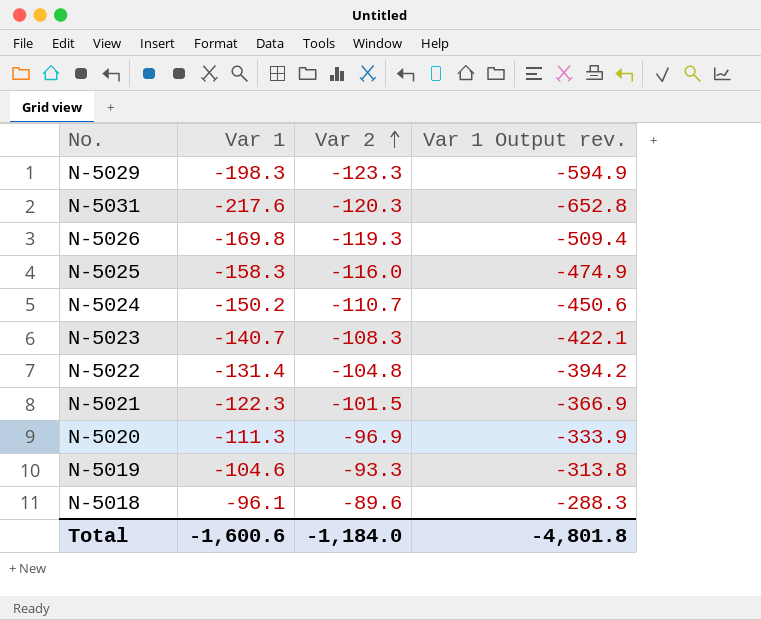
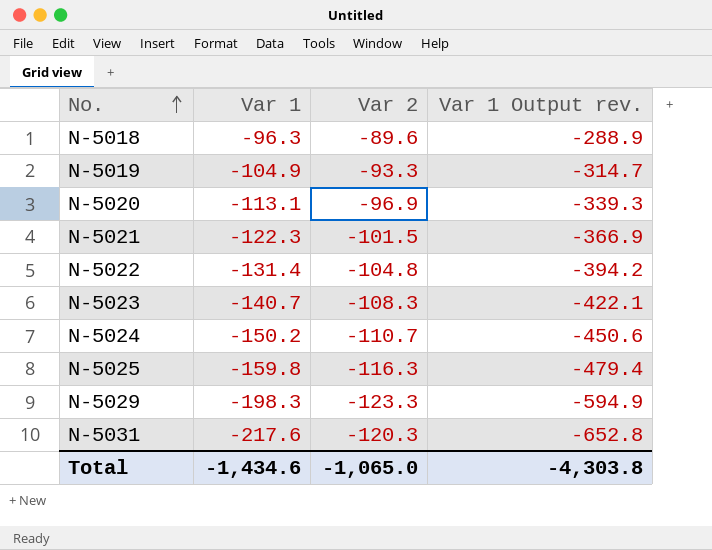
row order: Var 2 ascending -> No. ascending
row N-5026: -169.8 | -119.3 | -509.4 -> none
N-5018 | Var 1: -96.1 -> -96.3
N-5018 | Var 1 Output rev.: -288.3 -> -288.9
N-5019 | Var 1: -104.6 -> -104.9
N-5019 | Var 1 Output rev.: -313.8 -> -314.7
N-5020 | Var 1: -111.3 -> -113.1
N-5020 | Var 1 Output rev.: -333.9 -> -339.3
N-5025 | Var 1: -158.3 -> -159.8
N-5025 | Var 2: -116.0 -> -116.3
N-5025 | Var 1 Output rev.: -474.9 -> -479.4
Total | Var 1: -1,600.6 -> -1,434.6
Total | Var 2: -1,184.0 -> -1,065.0
Total | Var 1 Output rev.: -4,801.8 -> -4,303.8

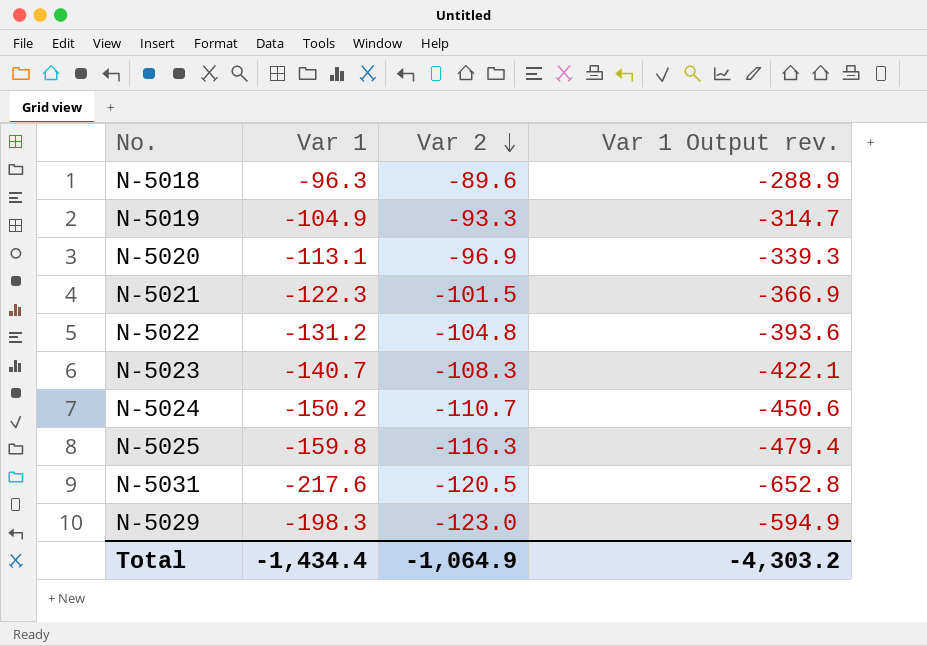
row order: No. ascending -> Var 2 descending
N-5022 | Var 1: -131.4 -> -131.2
N-5022 | Var 1 Output rev.: -394.2 -> -393.6
N-5031 | Var 2: -120.3 -> -120.5
N-5029 | Var 2: -123.3 -> -123.0
Total | Var 1: -1,434.6 -> -1,434.4
Total | Var 2: -1,065.0 -> -1,064.9
Total | Var 1 Output rev.: -4,303.8 -> -4,303.2

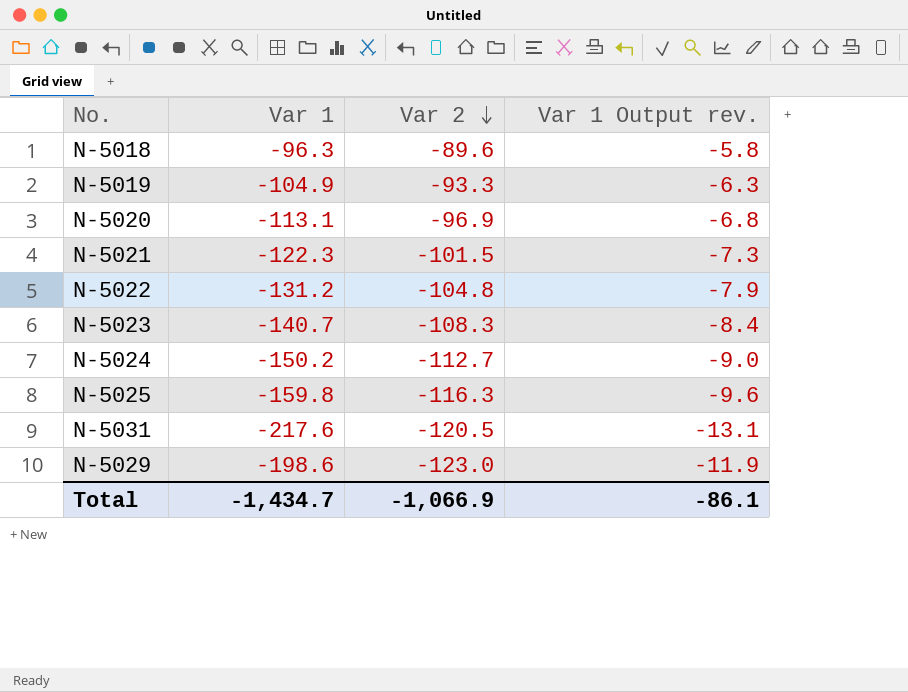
column Var 1 Output rev. | formula: [Var 1] * 3 -> [Var 1] * 0.06
N-5024 | Var 2: -110.7 -> -112.7
N-5029 | Var 1: -198.3 -> -198.6
Total | Var 1: -1,434.4 -> -1,434.7
Total | Var 2: -1,064.9 -> -1,066.9
Total | Var 1 Output rev.: -4,303.2 -> -86.1

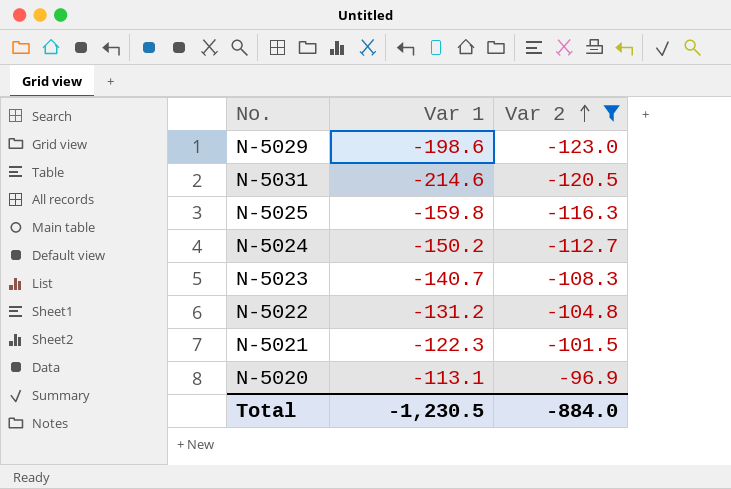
filter: none -> Var 2 <= -96.9
row order: Var 2 descending -> Var 2 ascending
column Var 1 Output rev. | formula: [Var 1] * 0.06 -> none
N-5031 | Var 1: -217.6 -> -214.6
Total | Var 1: -1,434.7 -> -1,230.5
Total | Var 2: -1,066.9 -> -884.0

